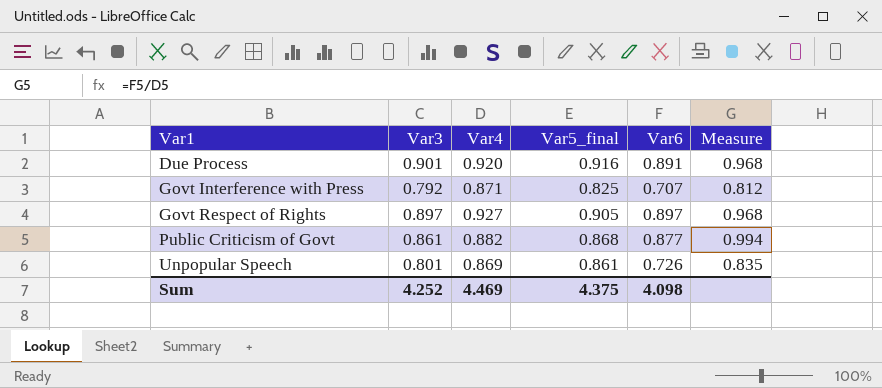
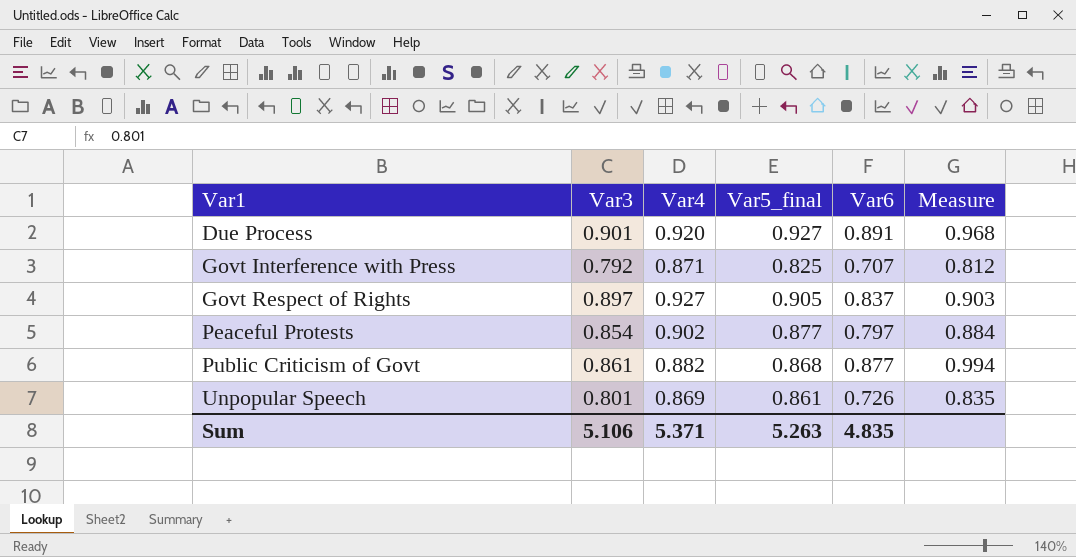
Due Process | Var5_final: 0.916 -> 0.927
Govt Respect of Rights | Var6: 0.897 -> 0.837
Govt Respect of Rights | Measure: 0.968 -> 0.903
row Peaceful Protests: none -> 0.854 | 0.902 | 0.877 | 0.797 | 0.884
Sum | Var3: 4.252 -> 5.106
Sum | Var4: 4.469 -> 5.371
Sum | Var5_final: 4.375 -> 5.263
Sum | Var6: 4.098 -> 4.835

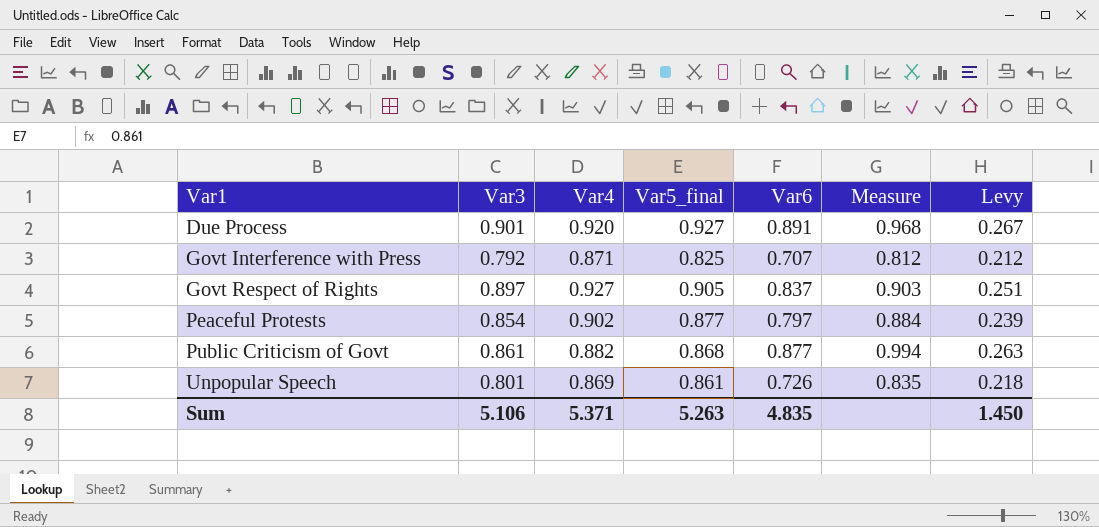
column Levy | formula: none -> [Var6] * 0.3

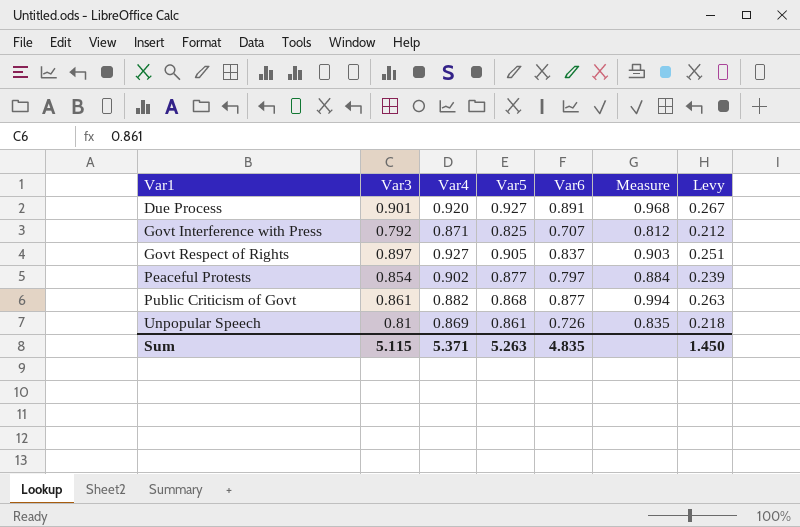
column name: Var5_final -> Var5
Unpopular Speech | Var3: 0.801 -> 0.81
Sum | Var3: 5.106 -> 5.115

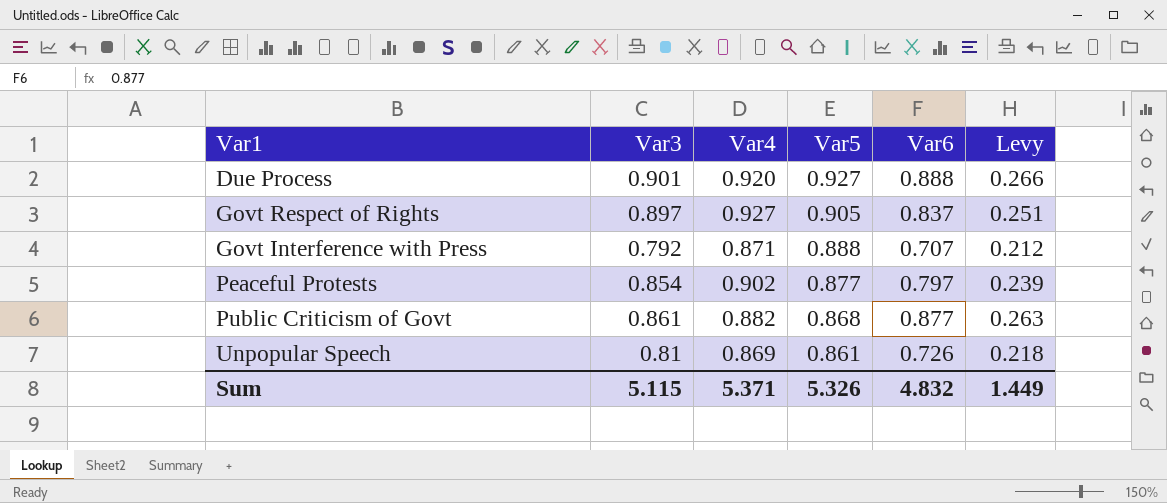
row order: Var1 ascending -> Var5 descending
column Measure | formula: [Var6] / [Var4] -> none
Due Process | Var6: 0.891 -> 0.888
Due Process | Levy: 0.267 -> 0.266
Govt Interference with Press | Var5: 0.825 -> 0.888
Sum | Var5: 5.263 -> 5.326
Sum | Var6: 4.835 -> 4.832
Sum | Levy: 1.450 -> 1.449

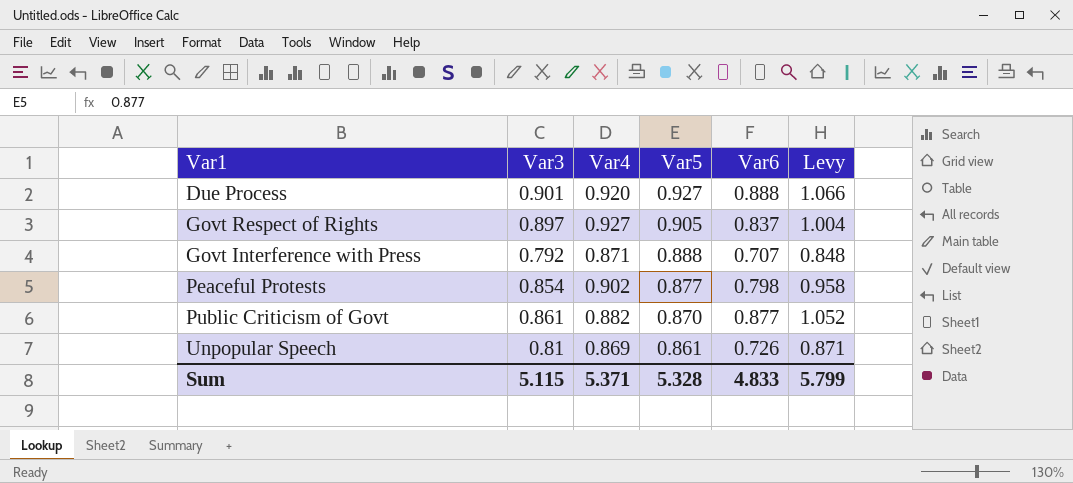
column Levy | formula: [Var6] * 0.3 -> [Var6] * 1.2
Peaceful Protests | Var6: 0.797 -> 0.798
Public Criticism of Govt | Var5: 0.868 -> 0.870
Sum | Var5: 5.326 -> 5.328
Sum | Var6: 4.832 -> 4.833
Sum | Levy: 1.449 -> 5.799

